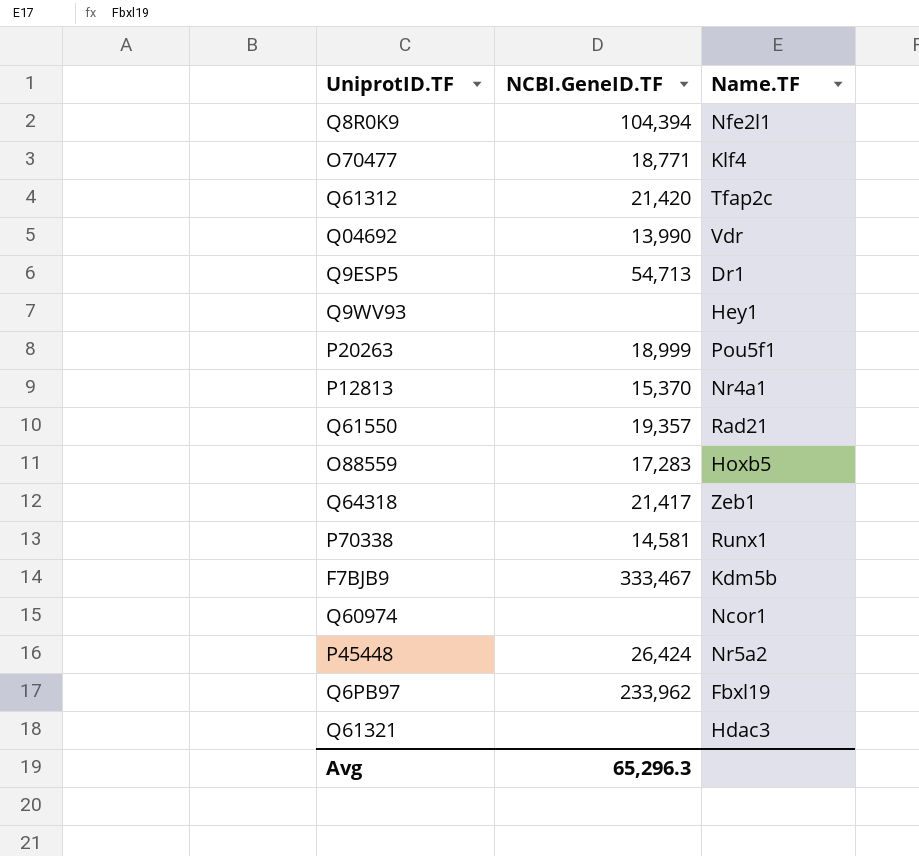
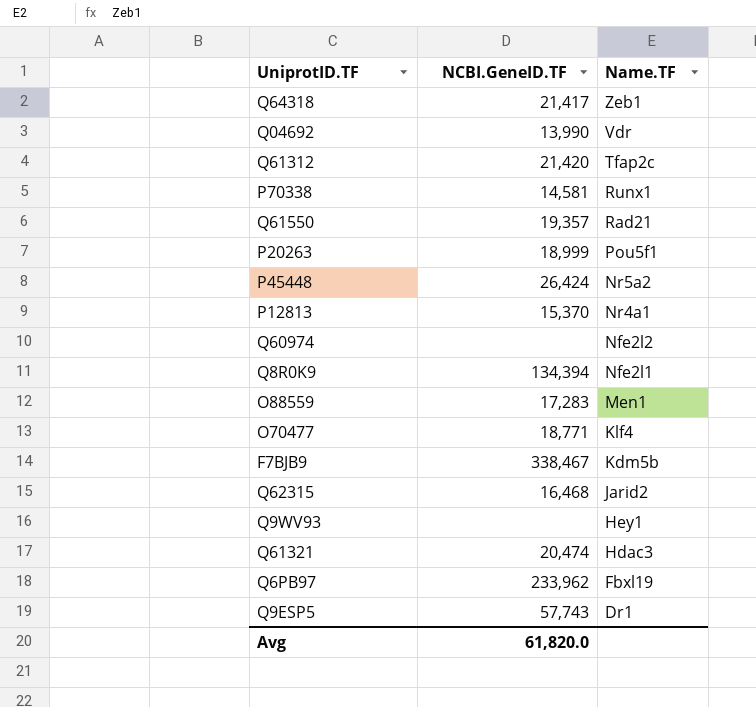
row order: none -> Name.TF descending
Q60974 | Name.TF: Ncor1 -> Nfe2l2
Q8R0K9 | NCBI.GeneID.TF: 104,394 -> 134,394
O88559 | Name.TF: Hoxb5 -> Men1
F7BJB9 | NCBI.GeneID.TF: 333,467 -> 338,467
row Q62315: none -> 16,468 | Jarid2
Q61321 | NCBI.GeneID.TF: none -> 20,474
Q9ESP5 | NCBI.GeneID.TF: 54,713 -> 57,743
Avg | NCBI.GeneID.TF: 65,296.3 -> 61,820.0

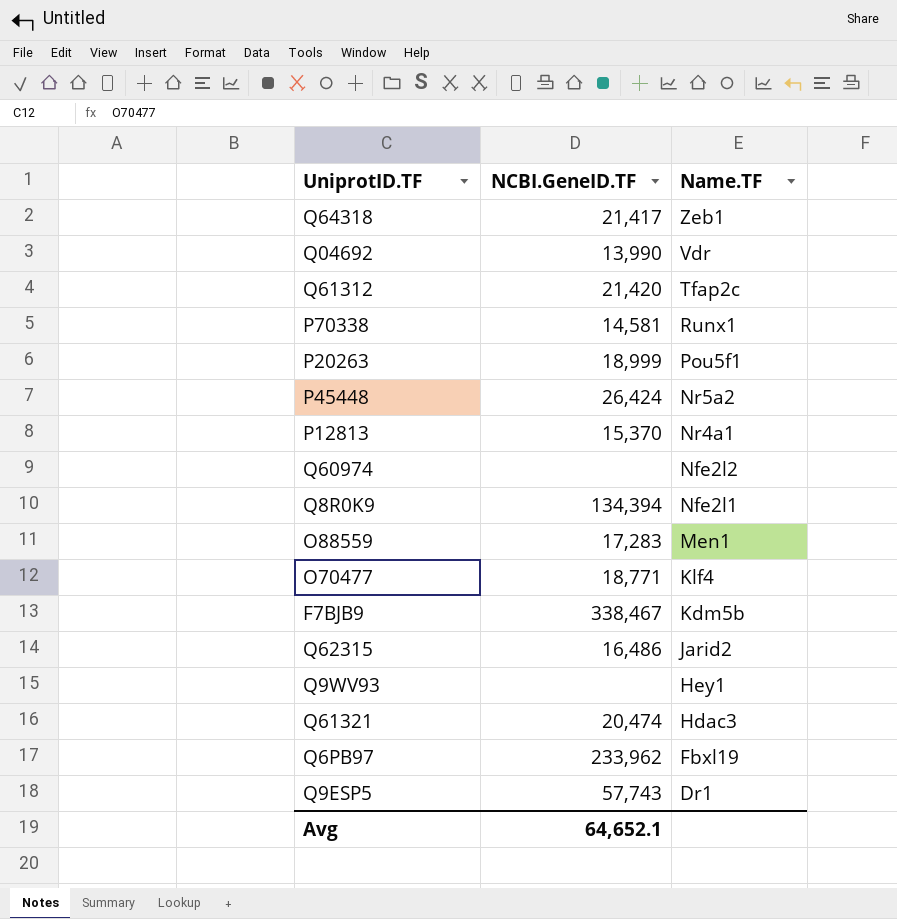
row Q61550: 19,357 | Rad21 -> none
Q62315 | NCBI.GeneID.TF: 16,468 -> 16,486
Avg | NCBI.GeneID.TF: 61,820.0 -> 64,652.1

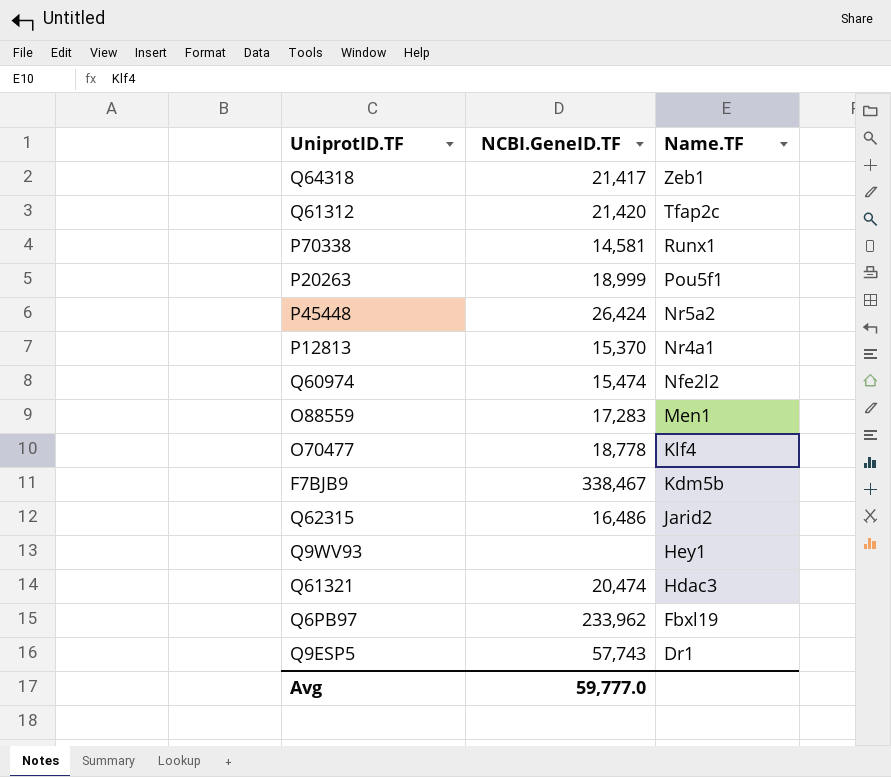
row Q04692: 13,990 | Vdr -> none
row Q8R0K9: 134,394 | Nfe2l1 -> none
Q60974 | NCBI.GeneID.TF: none -> 15,474
O70477 | NCBI.GeneID.TF: 18,771 -> 18,778
Avg | NCBI.GeneID.TF: 64,652.1 -> 59,777.0

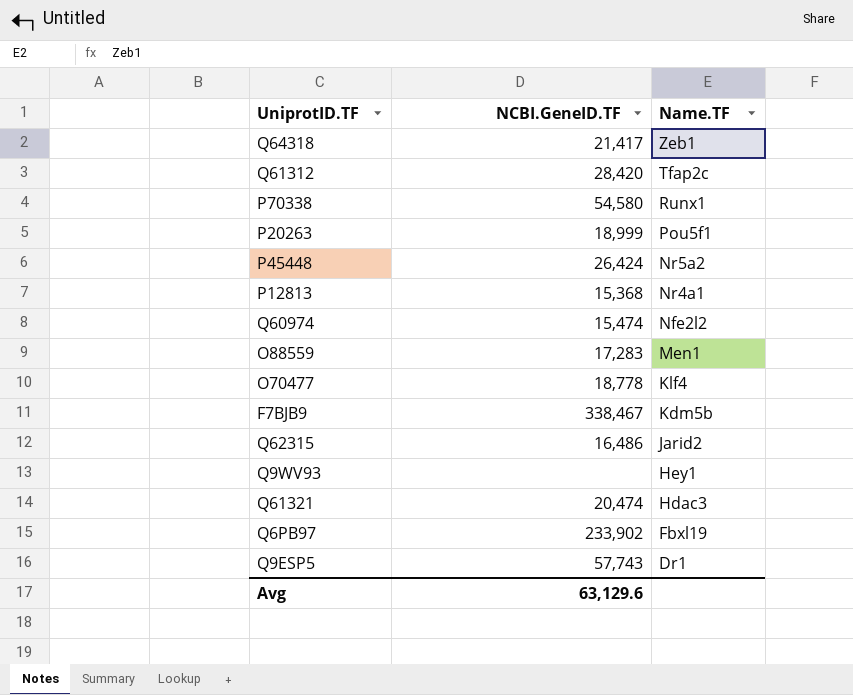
Q61312 | NCBI.GeneID.TF: 21,420 -> 28,420
P70338 | NCBI.GeneID.TF: 14,581 -> 54,580
P12813 | NCBI.GeneID.TF: 15,370 -> 15,368
Q6PB97 | NCBI.GeneID.TF: 233,962 -> 233,902
Avg | NCBI.GeneID.TF: 59,777.0 -> 63,129.6

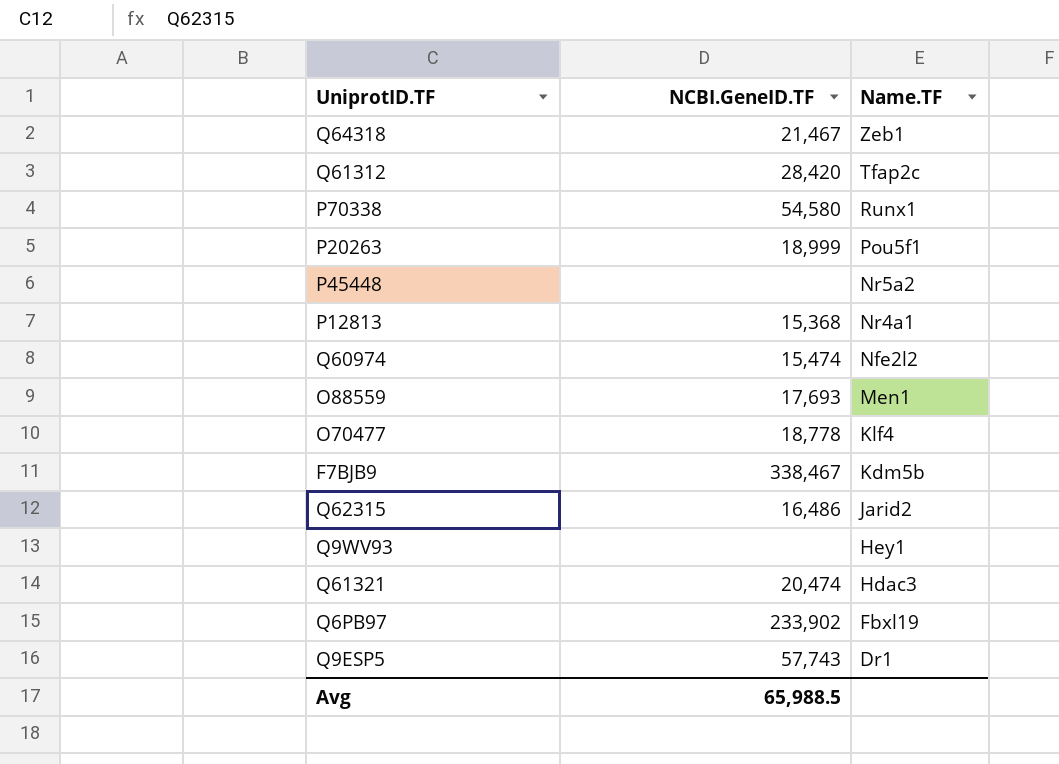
Q64318 | NCBI.GeneID.TF: 21,417 -> 21,467
P45448 | NCBI.GeneID.TF: 26,424 -> none
O88559 | NCBI.GeneID.TF: 17,283 -> 17,693
Avg | NCBI.GeneID.TF: 63,129.6 -> 65,988.5

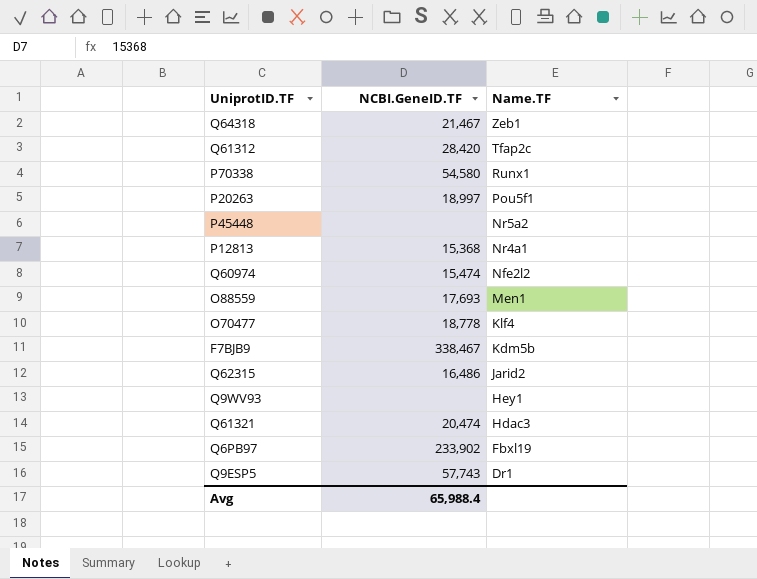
P20263 | NCBI.GeneID.TF: 18,999 -> 18,997
Avg | NCBI.GeneID.TF: 65,988.5 -> 65,988.4

